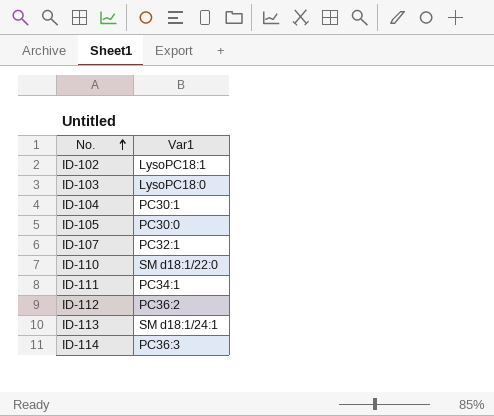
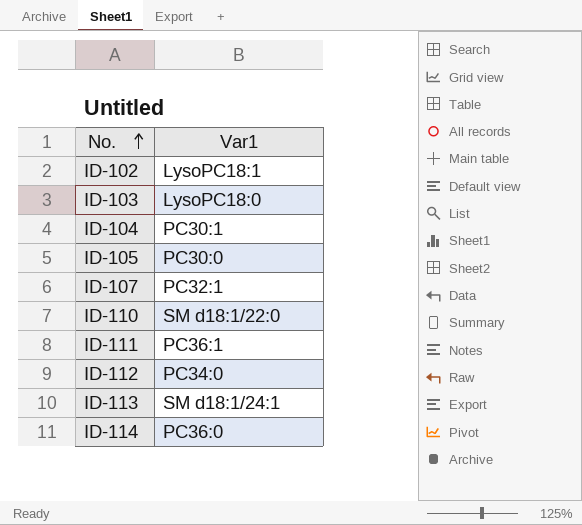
ID-111 | Var1: PC34:1 -> PC36:1
ID-112 | Var1: PC36:2 -> PC34:0
ID-114 | Var1: PC36:3 -> PC36:0

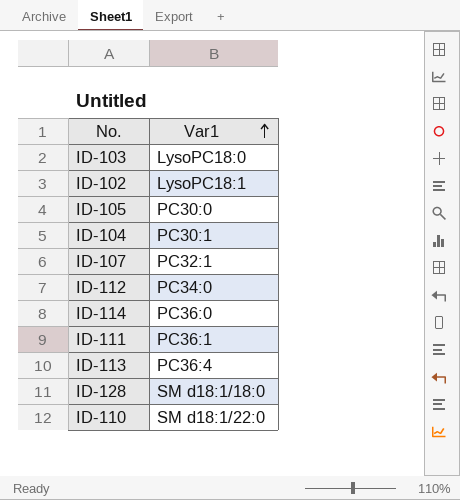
row order: No. ascending -> Var1 ascending
ID-113 | Var1: SM d18:1/24:1 -> PC36:4
row ID-128: none -> SM d18:1/18:0

